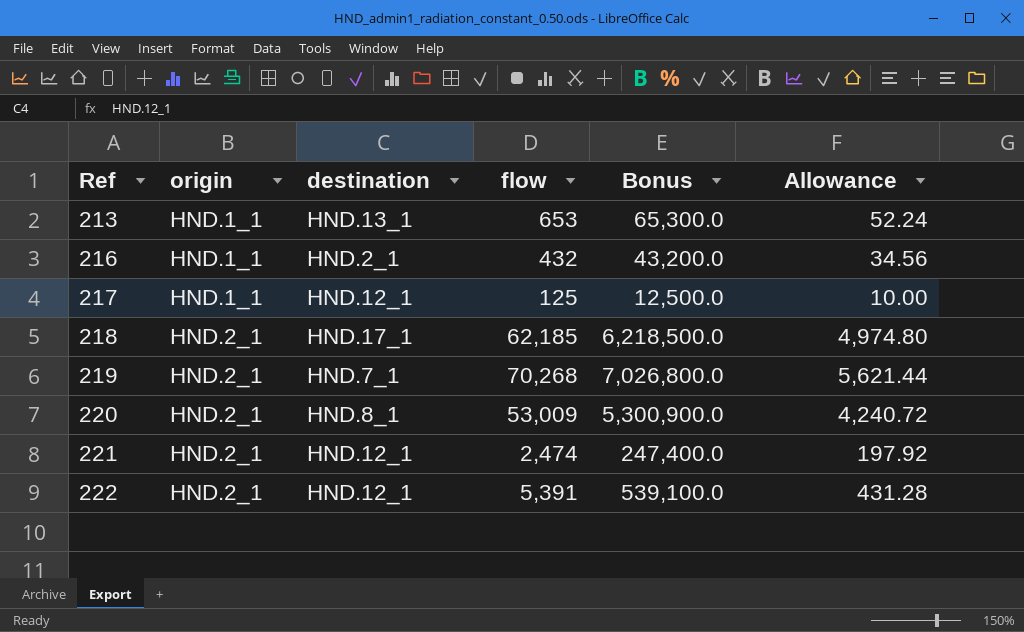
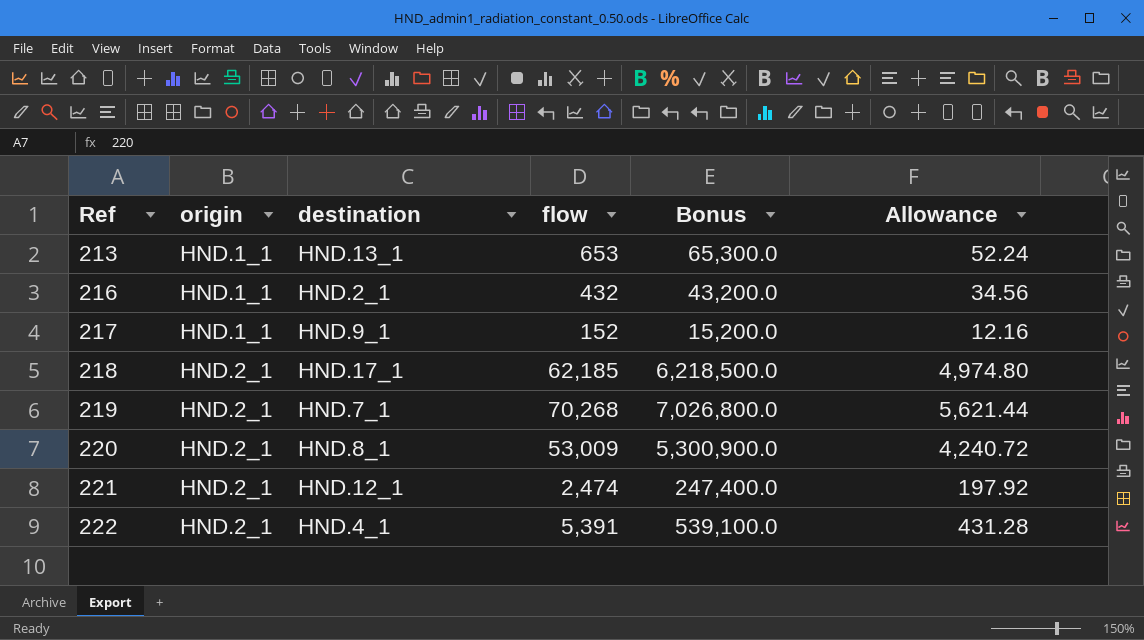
217 | destination: HND.12_1 -> HND.9_1
217 | flow: 125 -> 152
217 | Bonus: 12,500.0 -> 15,200.0
217 | Allowance: 10.00 -> 12.16
222 | destination: HND.12_1 -> HND.4_1

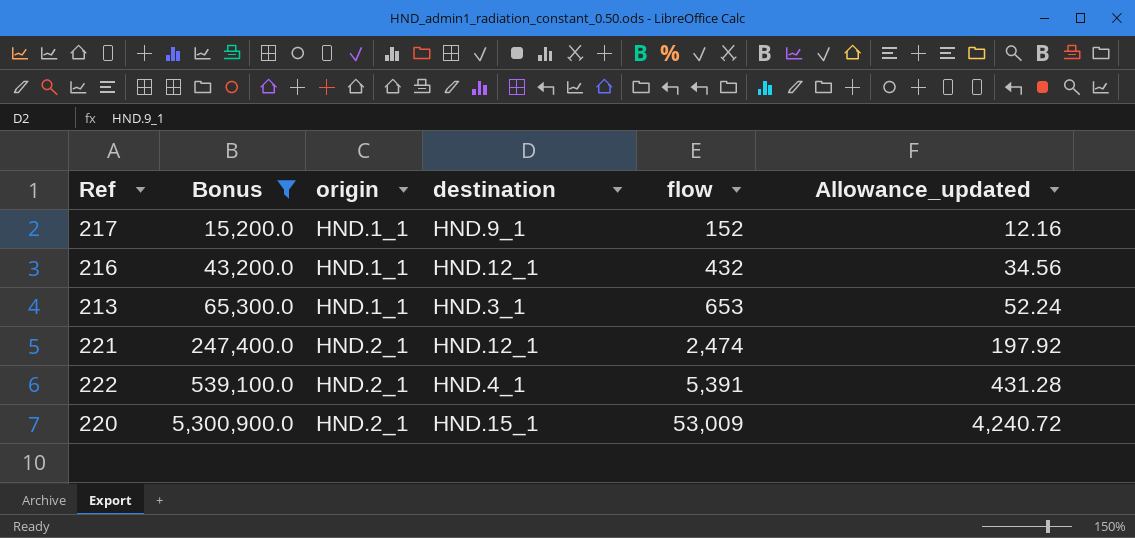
filter: none -> Bonus <= 5,300,900.0
row order: Ref ascending -> Bonus ascending
column Bonus | position: 5 -> 2
column name: Allowance -> Allowance_updated
216 | destination: HND.2_1 -> HND.12_1
213 | destination: HND.13_1 -> HND.3_1
220 | destination: HND.8_1 -> HND.15_1

